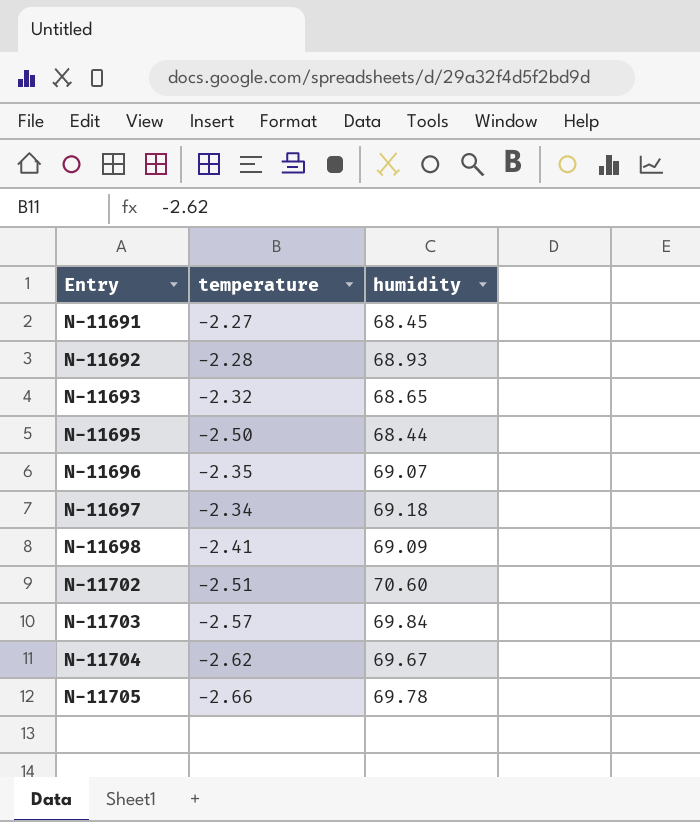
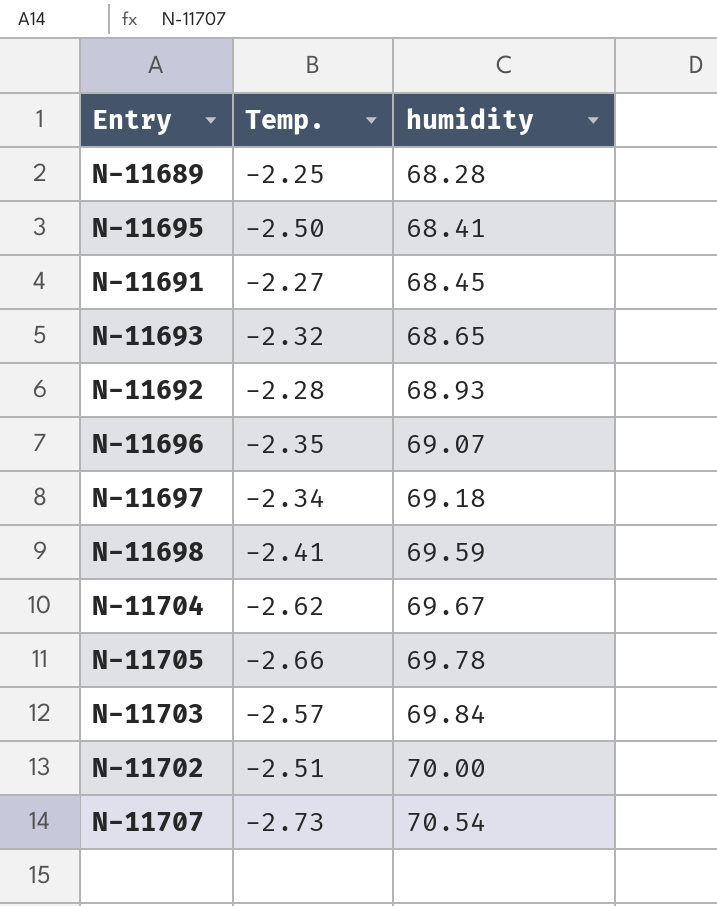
row order: Entry ascending -> humidity ascending
column name: temperature -> Temp.
row N-11689: none -> -2.25 | 68.28
N-11695 | humidity: 68.44 -> 68.41
N-11698 | humidity: 69.09 -> 69.59
N-11702 | humidity: 70.60 -> 70.00
row N-11707: none -> -2.73 | 70.54

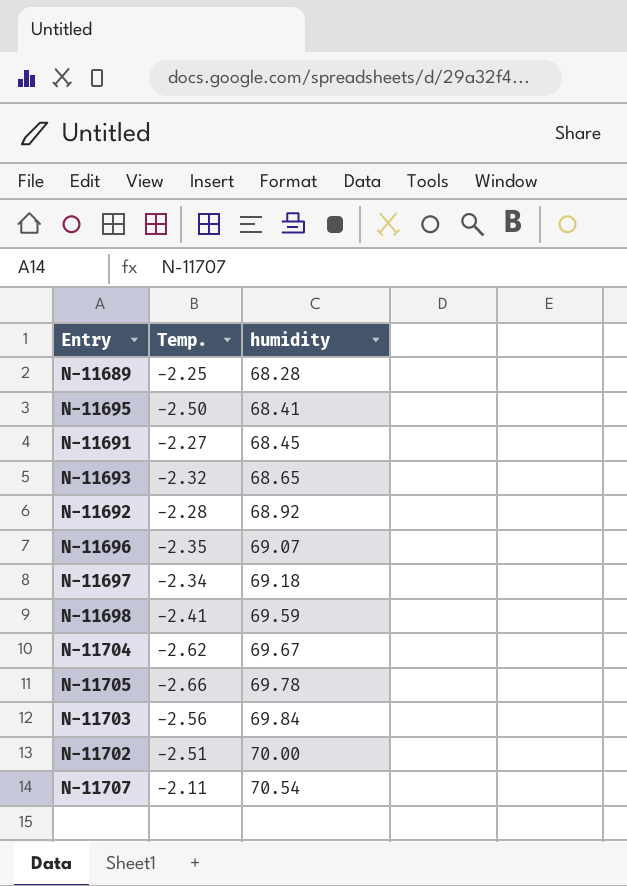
N-11692 | humidity: 68.93 -> 68.92
N-11703 | Temp.: -2.57 -> -2.56
N-11707 | Temp.: -2.73 -> -2.11

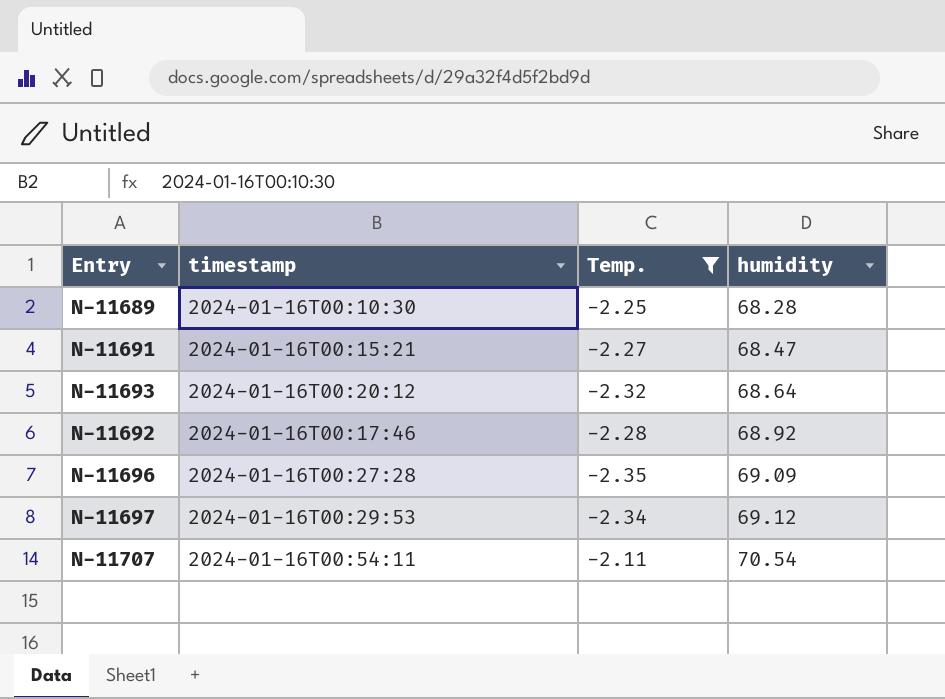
filter: none -> Temp. >= -2.35
column timestamp | position: none -> 2
N-11691 | humidity: 68.45 -> 68.47
N-11693 | humidity: 68.65 -> 68.64
N-11696 | humidity: 69.07 -> 69.09
N-11697 | humidity: 69.18 -> 69.12

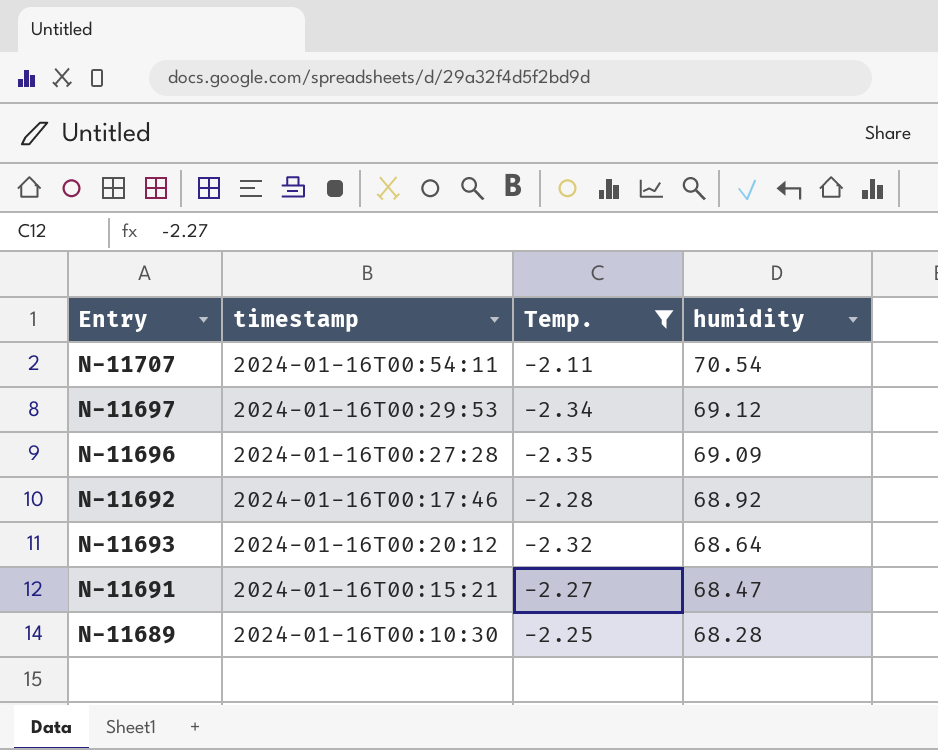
row order: humidity ascending -> humidity descending

